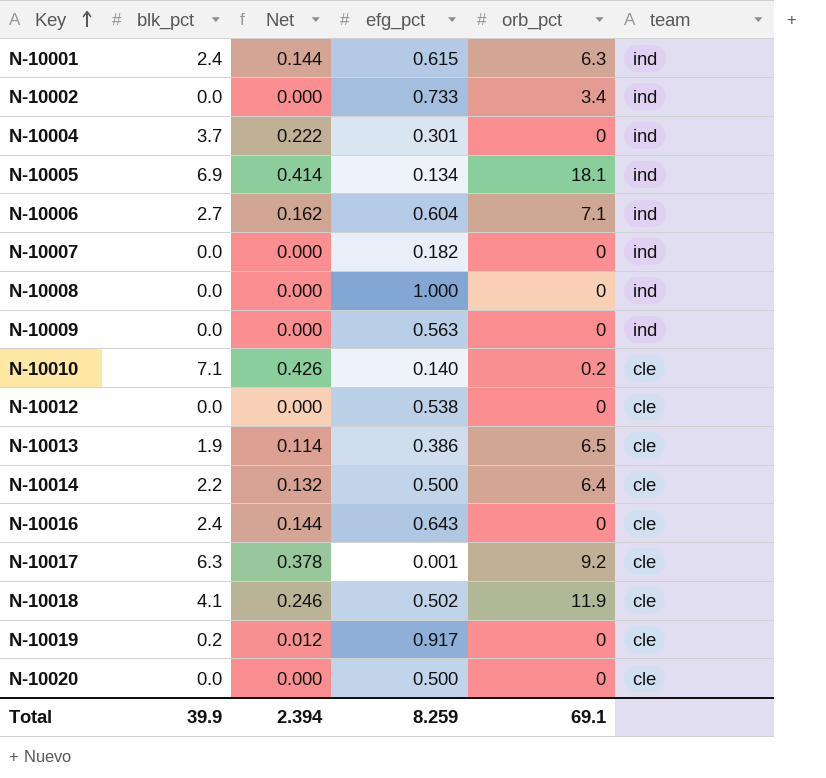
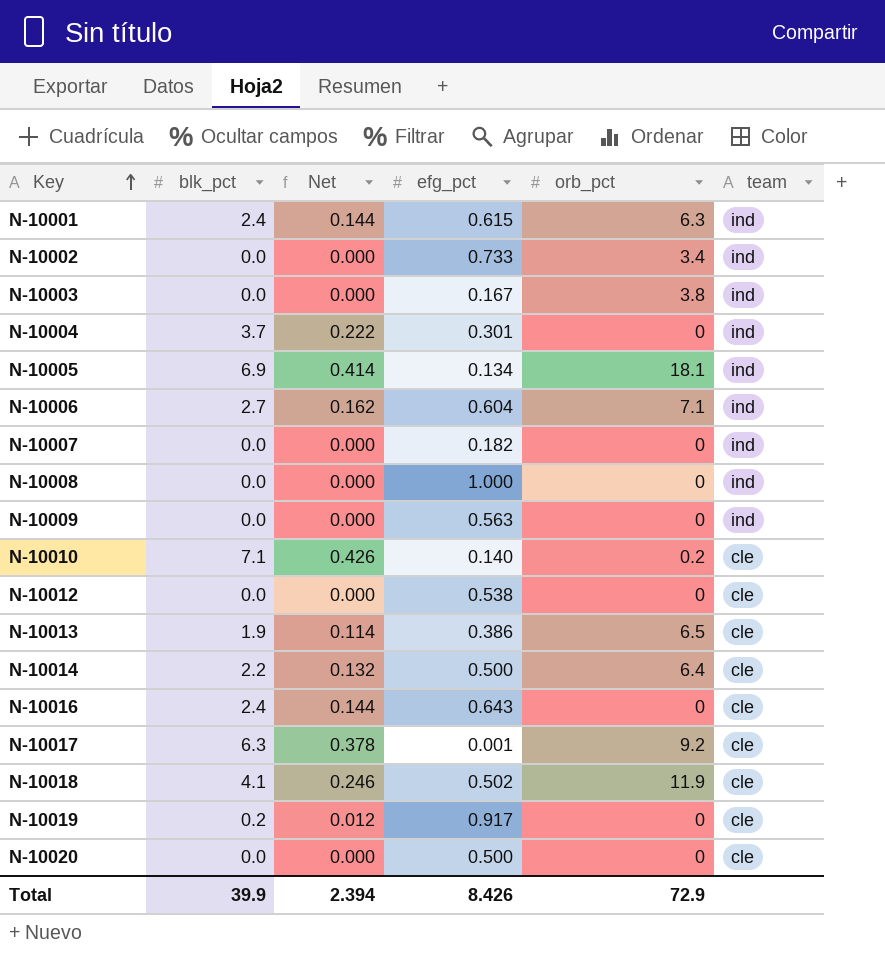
row N-10003: none -> 0.0 | 0.000 | 0.167 | 3.8 | ind
Total | efg_pct: 8.259 -> 8.426
Total | orb_pct: 69.1 -> 72.9

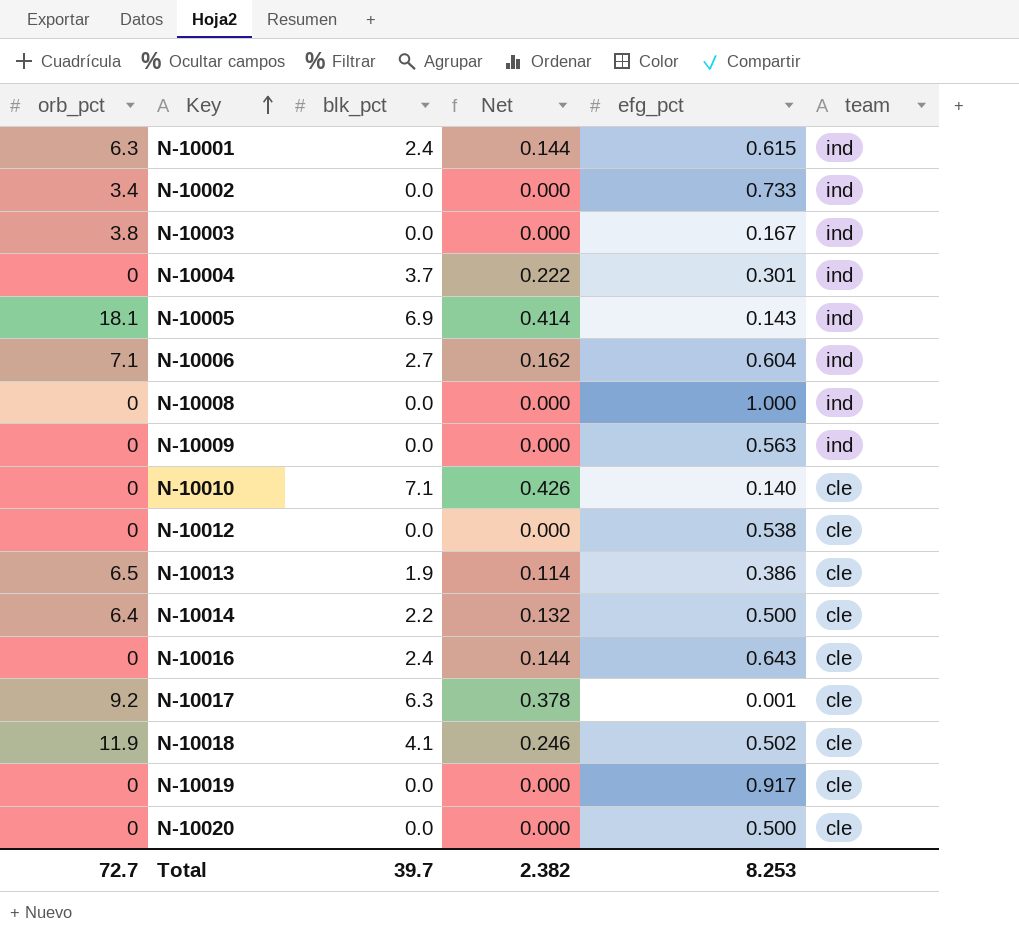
column orb_pct | position: 5 -> 1
row N-10007: 0.0 | 0.000 | 0.182 | 0 | ind -> none
N-10005 | efg_pct: 0.134 -> 0.143
N-10010 | orb_pct: 0.2 -> 0
N-10019 | blk_pct: 0.2 -> 0.0
N-10019 | Net: 0.012 -> 0.000
Total | orb_pct: 72.9 -> 72.7
Total | blk_pct: 39.9 -> 39.7
Total | Net: 2.394 -> 2.382
Total | efg_pct: 8.426 -> 8.253

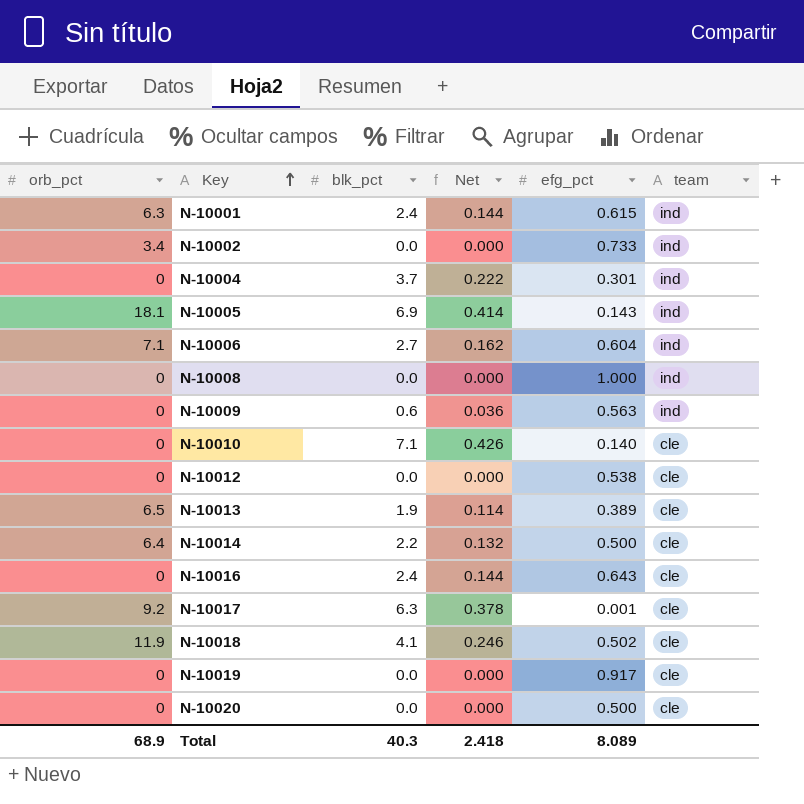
row N-10003: 3.8 | 0.0 | 0.000 | 0.167 | ind -> none
N-10009 | blk_pct: 0.0 -> 0.6
N-10009 | Net: 0.000 -> 0.036
N-10013 | efg_pct: 0.386 -> 0.389
Total | orb_pct: 72.7 -> 68.9
Total | blk_pct: 39.7 -> 40.3
Total | Net: 2.382 -> 2.418
Total | efg_pct: 8.253 -> 8.089

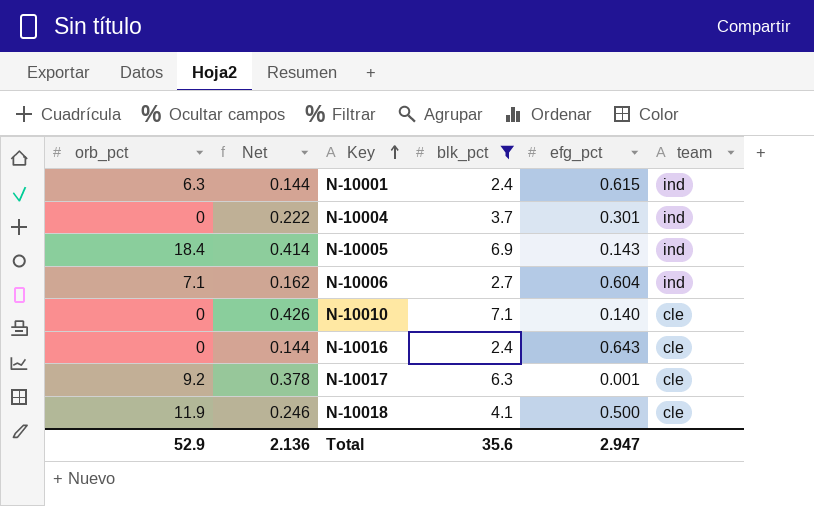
filter: none -> blk_pct >= 2.4
column Net | position: 4 -> 2
N-10005 | orb_pct: 18.1 -> 18.4
N-10018 | efg_pct: 0.502 -> 0.500
Total | orb_pct: 68.9 -> 52.9
Total | Net: 2.418 -> 2.136
Total | blk_pct: 40.3 -> 35.6
Total | efg_pct: 8.089 -> 2.947

